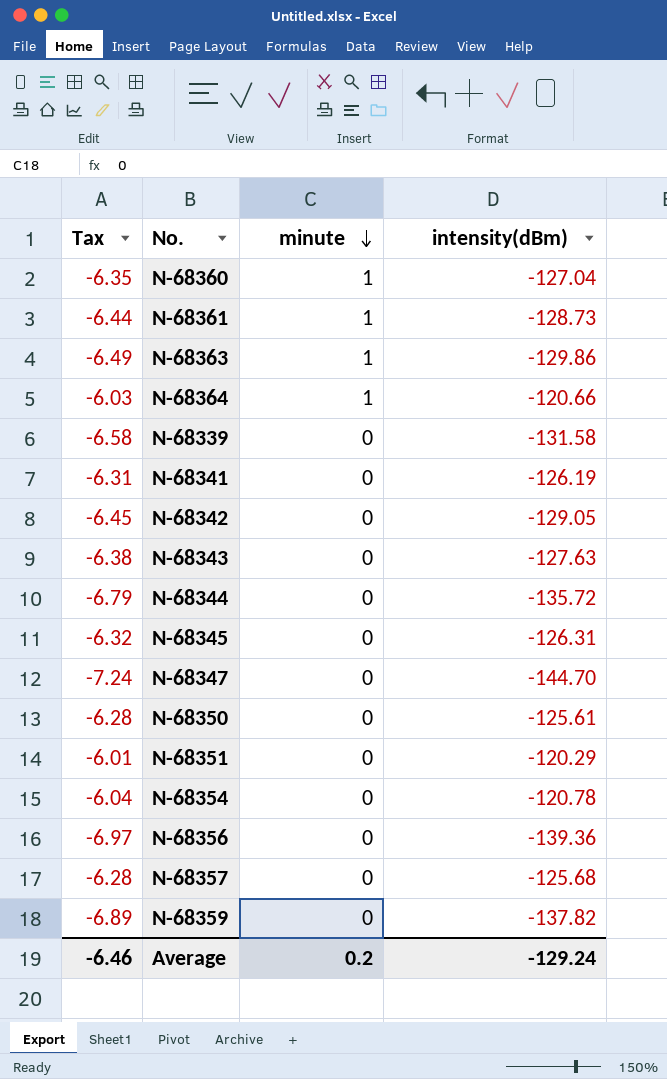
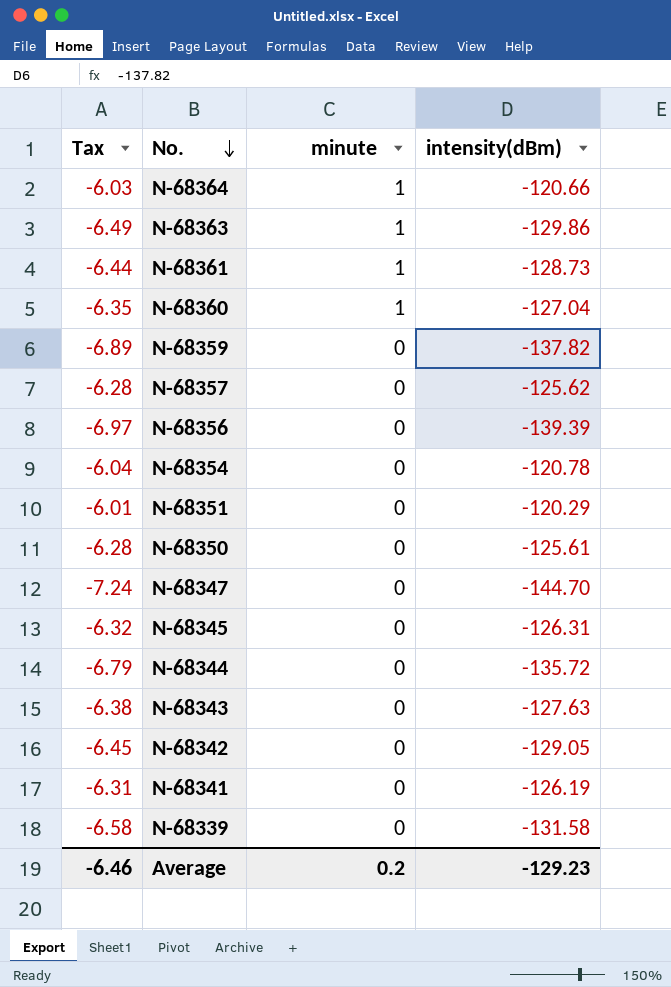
row order: minute descending -> No. descending
N-68357 | intensity(dBm): -125.68 -> -125.62
N-68356 | intensity(dBm): -139.36 -> -139.39
Average | intensity(dBm): -129.24 -> -129.23

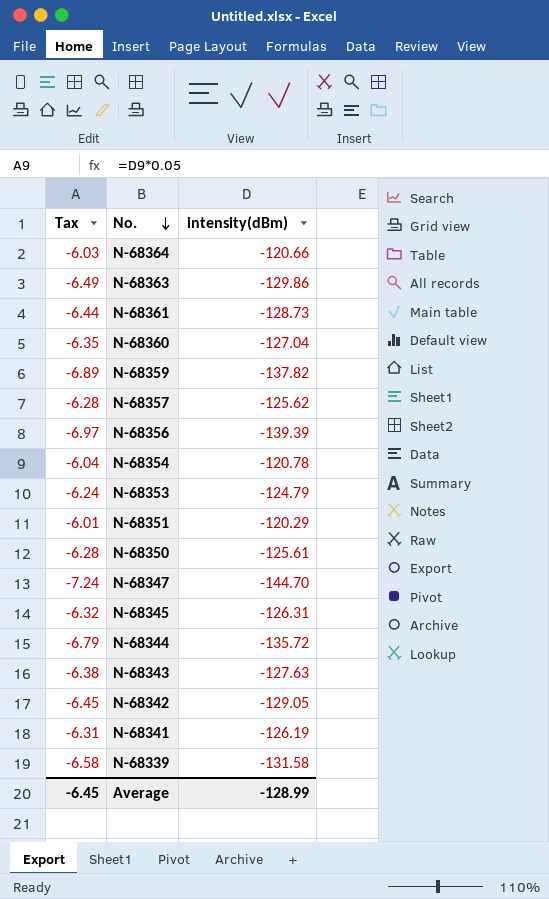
column minute | position: 3 -> none
row N-68353: none -> -6.24 | -124.79
Average | Tax: -6.46 -> -6.45
Average | intensity(dBm): -129.23 -> -128.99

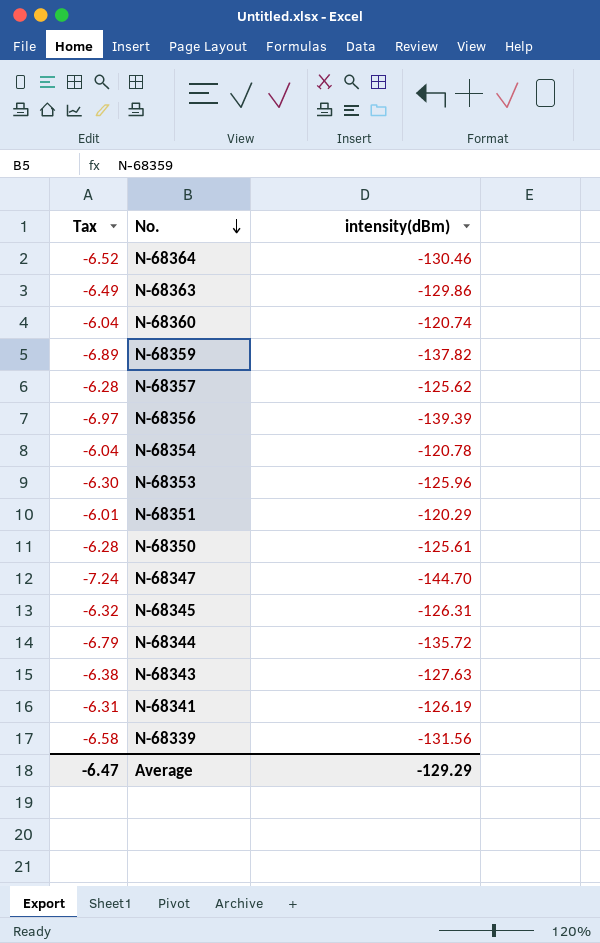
row N-68361: -6.44 | -128.73 -> none
row N-68342: -6.45 | -129.05 -> none
N-68364 | Tax: -6.03 -> -6.52
N-68364 | intensity(dBm): -120.66 -> -130.46
N-68360 | Tax: -6.35 -> -6.04
N-68360 | intensity(dBm): -127.04 -> -120.74
N-68353 | Tax: -6.24 -> -6.30
N-68353 | intensity(dBm): -124.79 -> -125.96
N-68339 | intensity(dBm): -131.58 -> -131.56
Average | Tax: -6.45 -> -6.47
Average | intensity(dBm): -128.99 -> -129.29

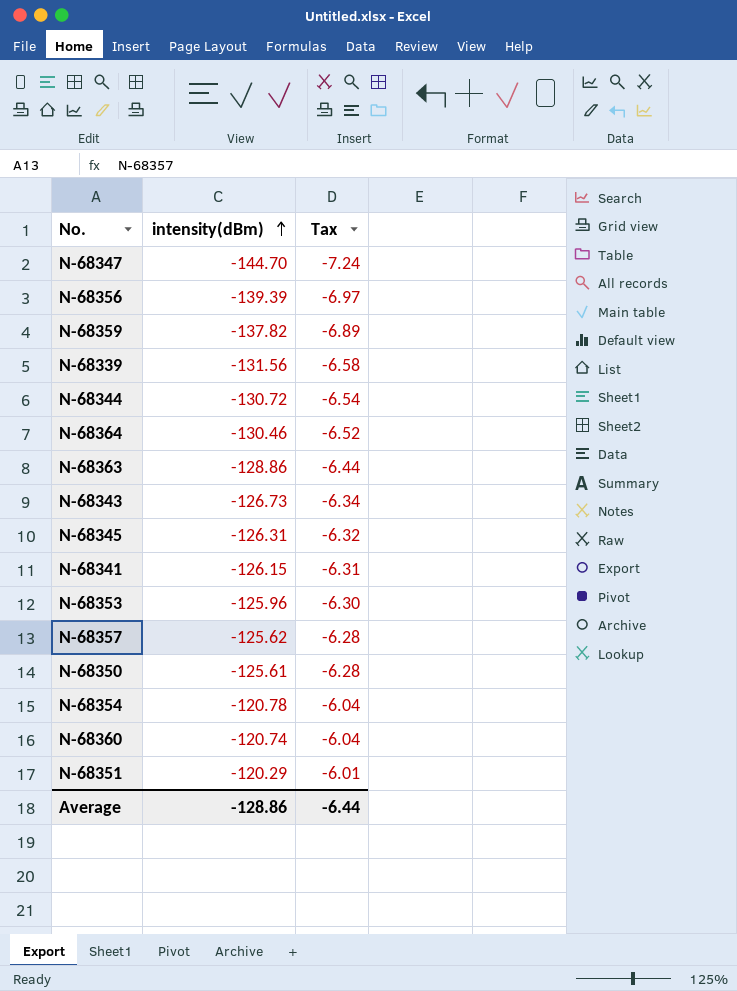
row order: No. descending -> intensity(dBm) ascending
column Tax | position: 1 -> 3
N-68344 | intensity(dBm): -135.72 -> -130.72
N-68344 | Tax: -6.79 -> -6.54
N-68363 | intensity(dBm): -129.86 -> -128.86
N-68363 | Tax: -6.49 -> -6.44
N-68343 | intensity(dBm): -127.63 -> -126.73
N-68343 | Tax: -6.38 -> -6.34
N-68341 | intensity(dBm): -126.19 -> -126.15
Average | intensity(dBm): -129.29 -> -128.86
Average | Tax: -6.47 -> -6.44

